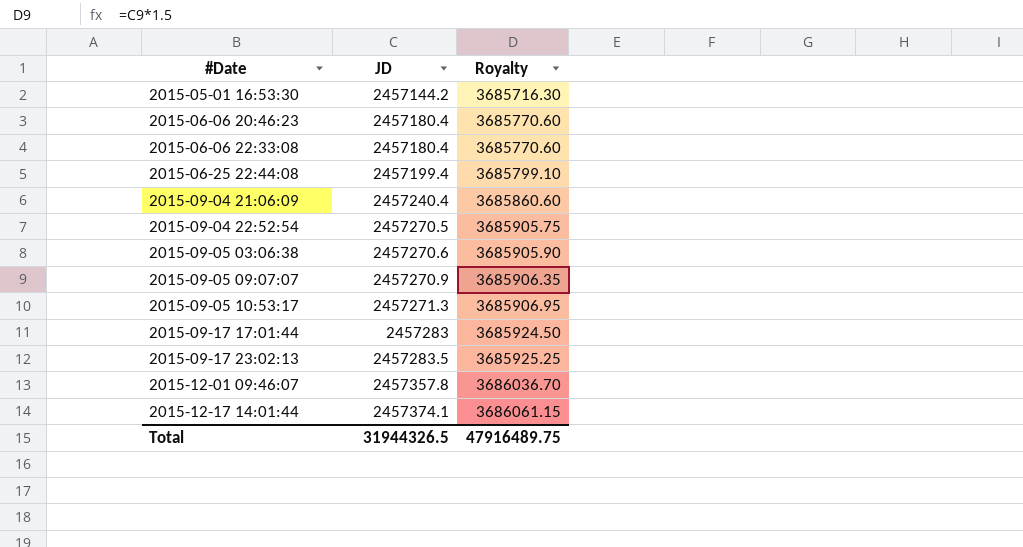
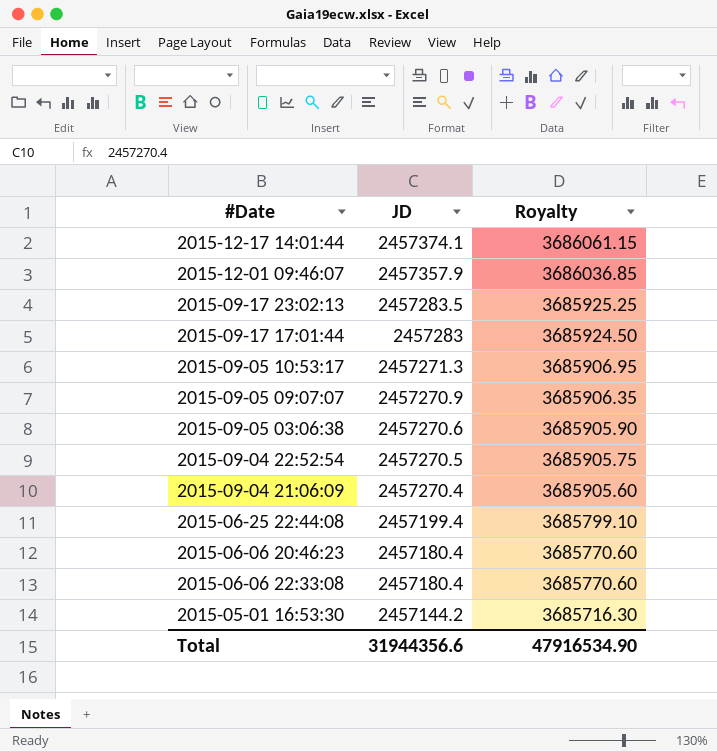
row order: #Date ascending -> JD descending
2015-12-01 09:46:07 | JD: 2457357.8 -> 2457357.9
2015-12-01 09:46:07 | Royalty: 3686036.70 -> 3686036.85
2015-09-04 21:06:09 | JD: 2457240.4 -> 2457270.4
2015-09-04 21:06:09 | Royalty: 3685860.60 -> 3685905.60
Total | JD: 31944326.5 -> 31944356.6
Total | Royalty: 47916489.75 -> 47916534.90

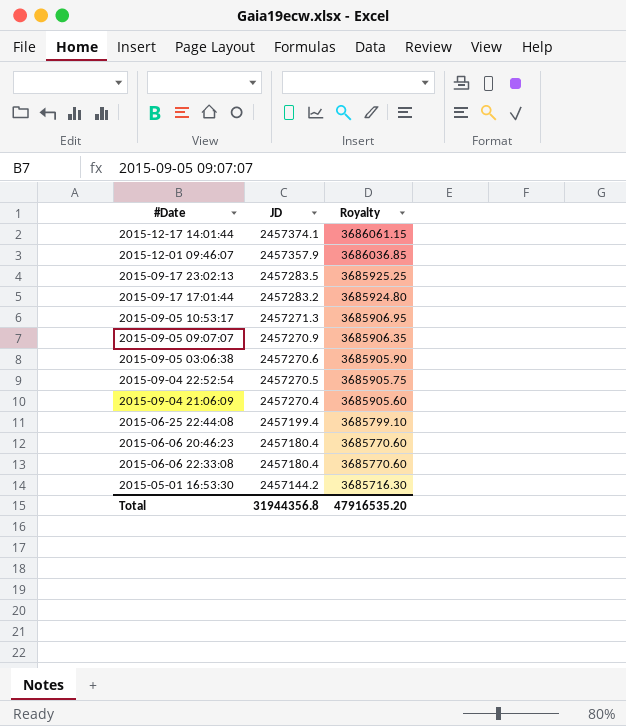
2015-09-17 17:01:44 | JD: 2457283 -> 2457283.2
2015-09-17 17:01:44 | Royalty: 3685924.50 -> 3685924.80
Total | JD: 31944356.6 -> 31944356.8
Total | Royalty: 47916534.90 -> 47916535.20

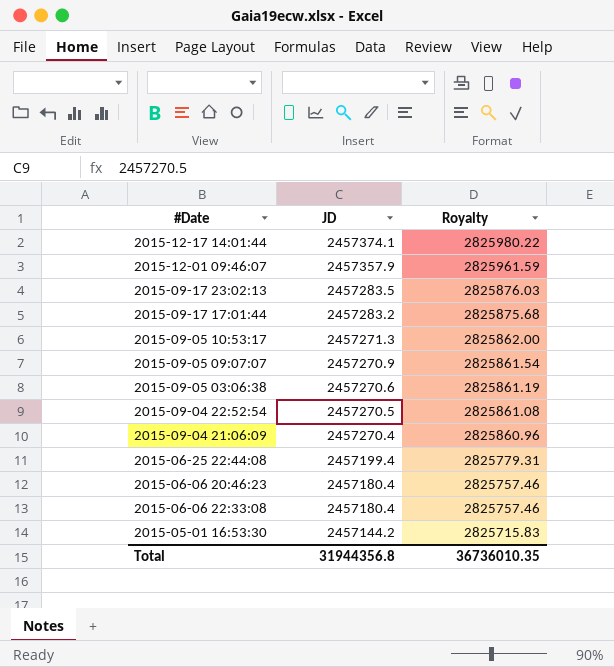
column Royalty | formula: [JD] * 1.5 -> [JD] * 1.15
Total | Royalty: 47916535.20 -> 36736010.35

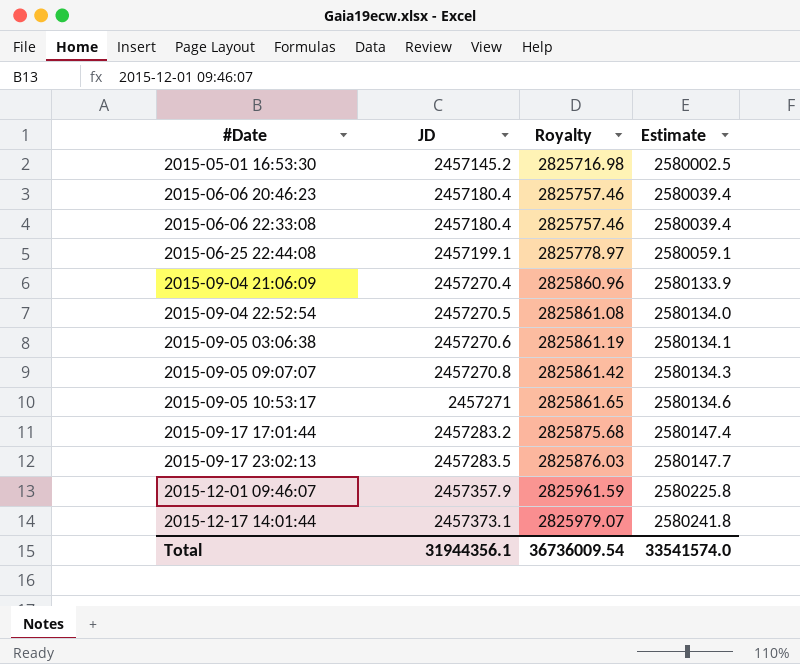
row order: JD descending -> #Date ascending
column Estimate | formula: none -> [JD] * 1.05
2015-05-01 16:53:30 | JD: 2457144.2 -> 2457145.2
2015-05-01 16:53:30 | Royalty: 2825715.83 -> 2825716.98
2015-06-25 22:44:08 | JD: 2457199.4 -> 2457199.1
2015-06-25 22:44:08 | Royalty: 2825779.31 -> 2825778.97
2015-09-05 09:07:07 | JD: 2457270.9 -> 2457270.8
2015-09-05 09:07:07 | Royalty: 2825861.54 -> 2825861.42
2015-09-05 10:53:17 | JD: 2457271.3 -> 2457271
2015-09-05 10:53:17 | Royalty: 2825862.00 -> 2825861.65
2015-12-17 14:01:44 | JD: 2457374.1 -> 2457373.1
2015-12-17 14:01:44 | Royalty: 2825980.22 -> 2825979.07
Total | JD: 31944356.8 -> 31944356.1
Total | Royalty: 36736010.35 -> 36736009.54

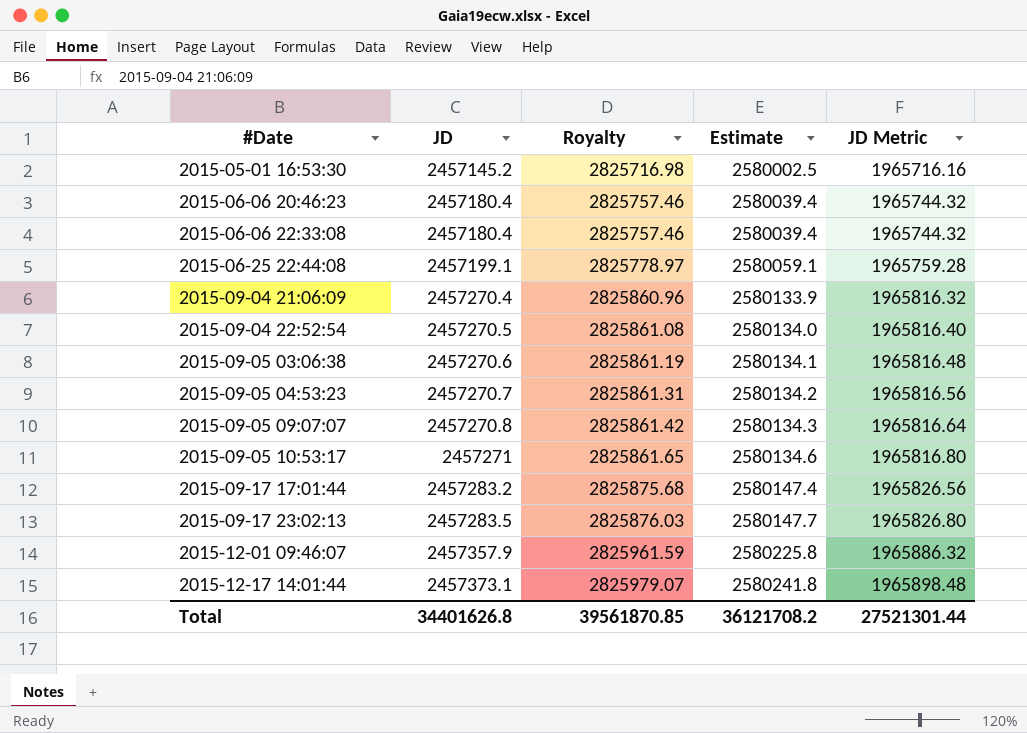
column JD Metric | formula: none -> [JD] * 0.8
row 2015-09-05 04:53:23: none -> 2457270.7 | 2825861.31 | 2580134.2 | 1965816.56
Total | JD: 31944356.1 -> 34401626.8
Total | Royalty: 36736009.54 -> 39561870.85
Total | Estimate: 33541574.0 -> 36121708.2

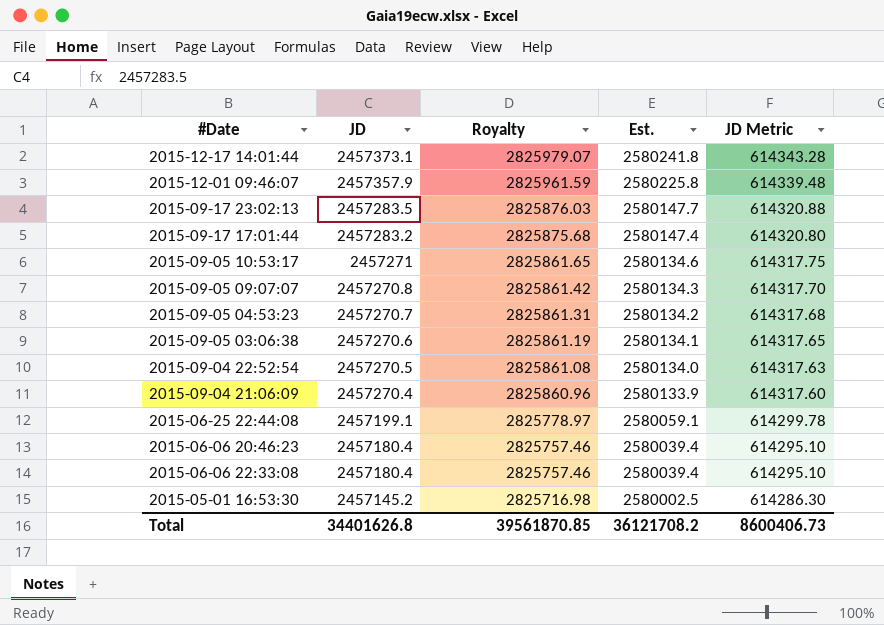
row order: #Date ascending -> JD descending
column name: Estimate -> Est.
column JD Metric | formula: [JD] * 0.8 -> [JD] * 0.25
Total | JD Metric: 27521301.44 -> 8600406.73

